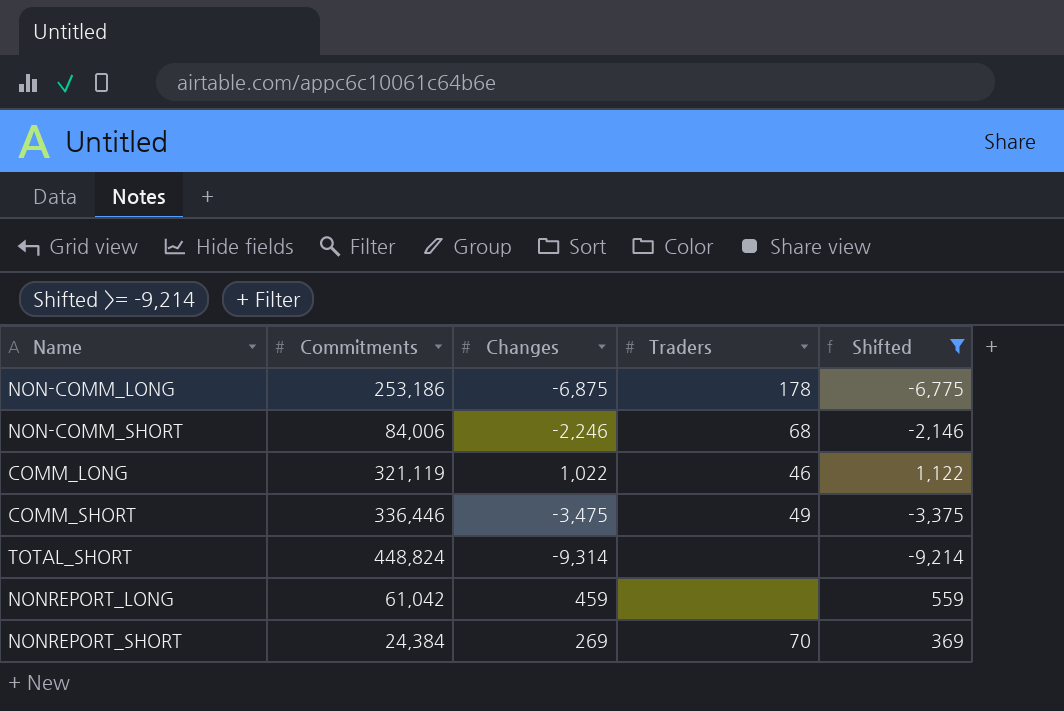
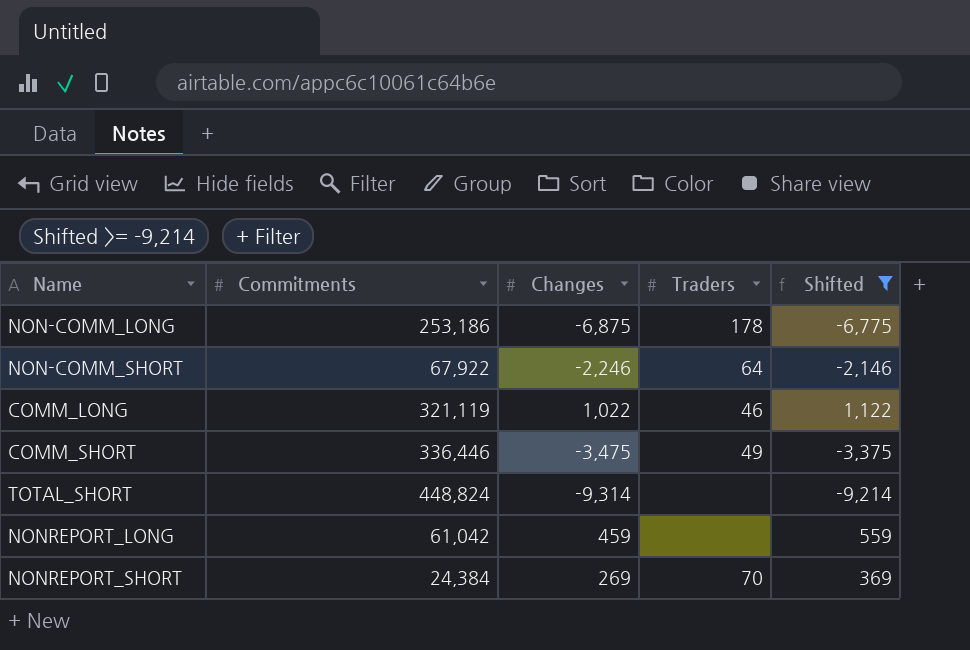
NON-COMM_SHORT | Commitments: 84,006 -> 67,922
NON-COMM_SHORT | Traders: 68 -> 64

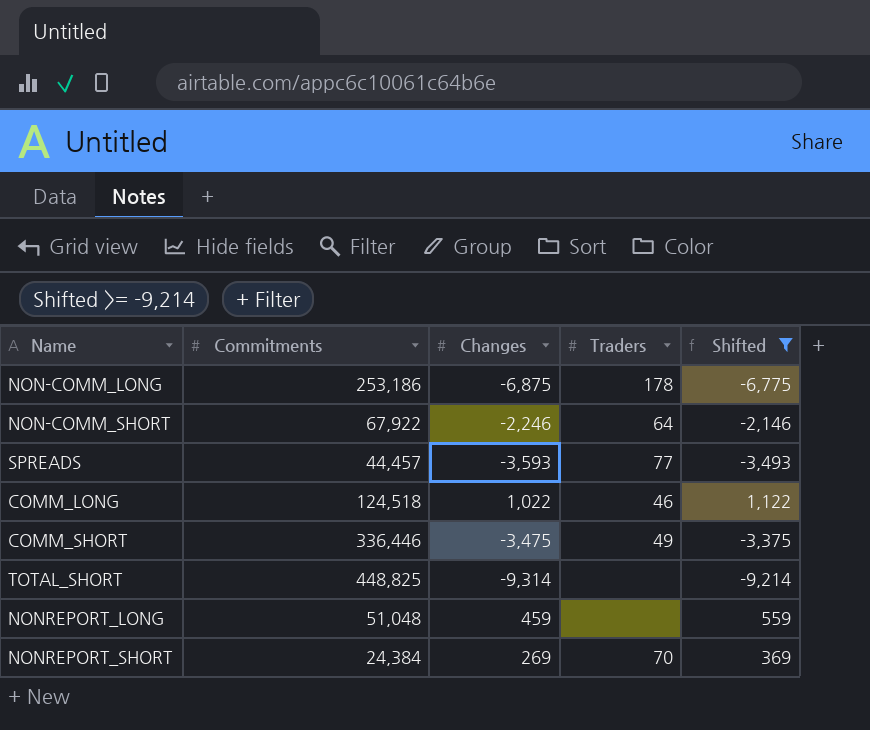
row SPREADS: none -> 44,457 | -3,593 | 77 | -3,493
COMM_LONG | Commitments: 321,119 -> 124,518
TOTAL_SHORT | Commitments: 448,824 -> 448,825
NONREPORT_LONG | Commitments: 61,042 -> 51,048

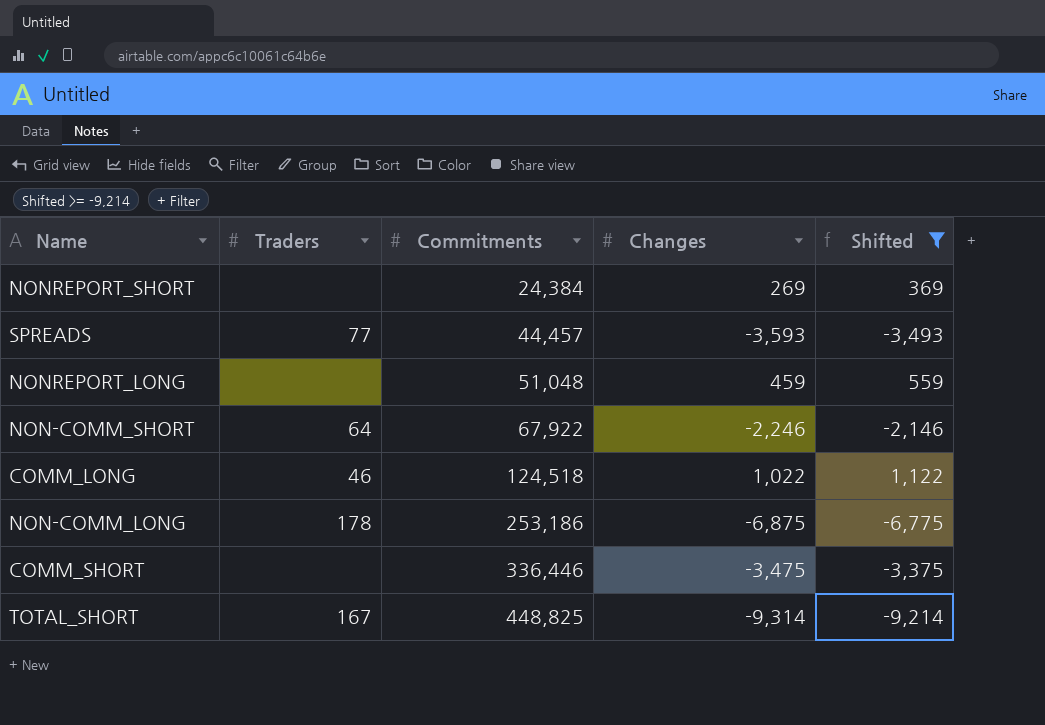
row order: none -> Commitments ascending
column Traders | position: 4 -> 2
NONREPORT_SHORT | Traders: 70 -> none
COMM_SHORT | Traders: 49 -> none
TOTAL_SHORT | Traders: none -> 167

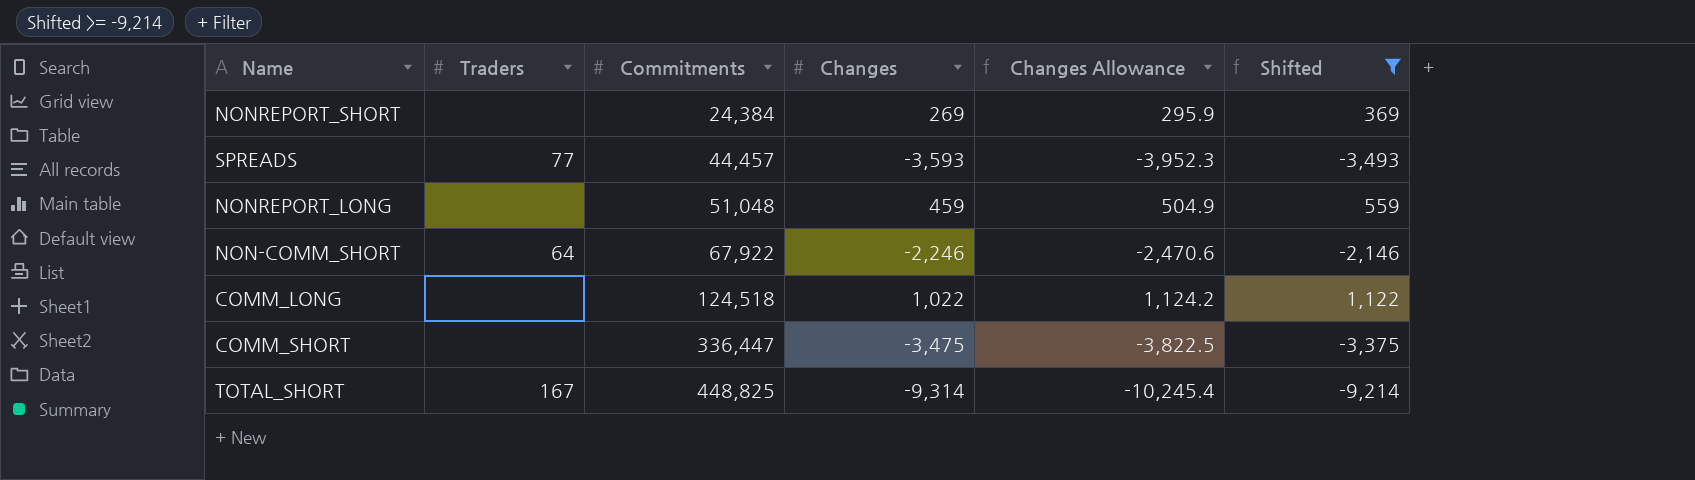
column Changes Allowance | formula: none -> [Changes] * 1.1
row NON-COMM_LONG: 178 | 253,186 | -6,875 | -6,775 -> none
COMM_LONG | Traders: 46 -> none
COMM_SHORT | Commitments: 336,446 -> 336,447

